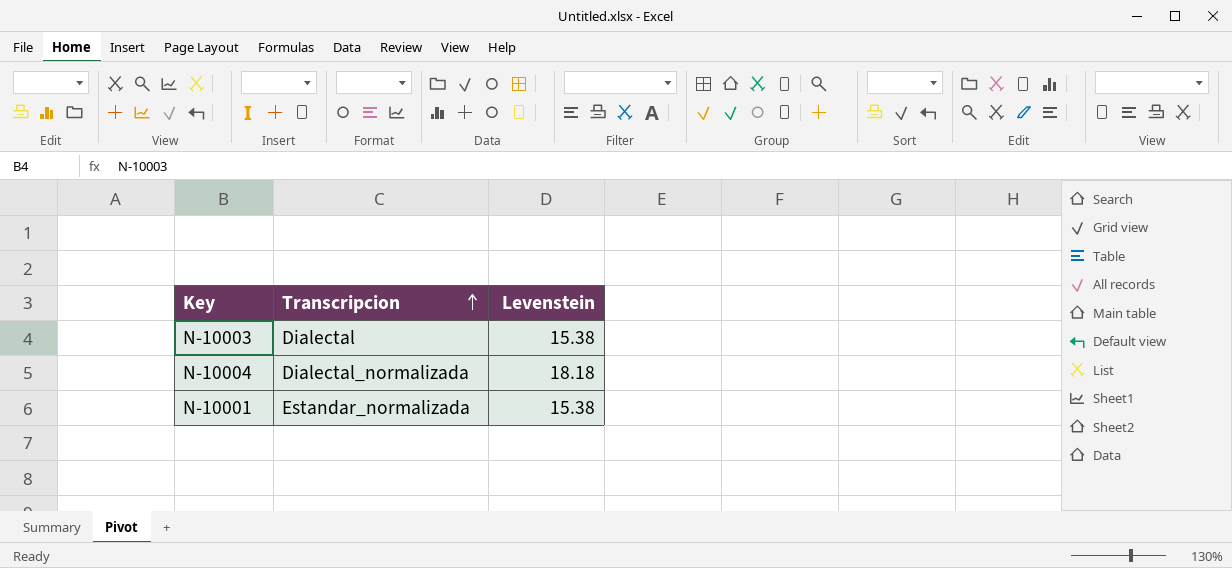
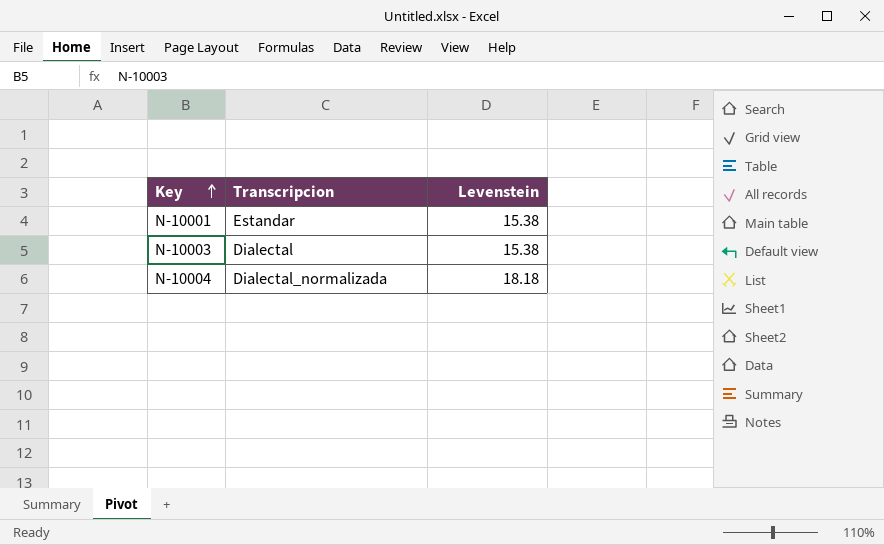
row order: Transcripcion ascending -> Key ascending
N-10001 | Transcripcion: Estandar_normalizada -> Estandar

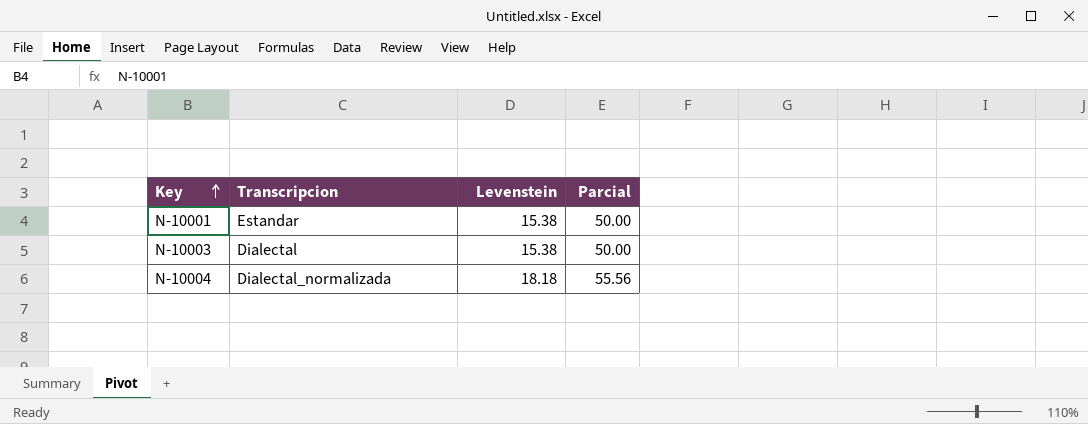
column Parcial | position: none -> 4

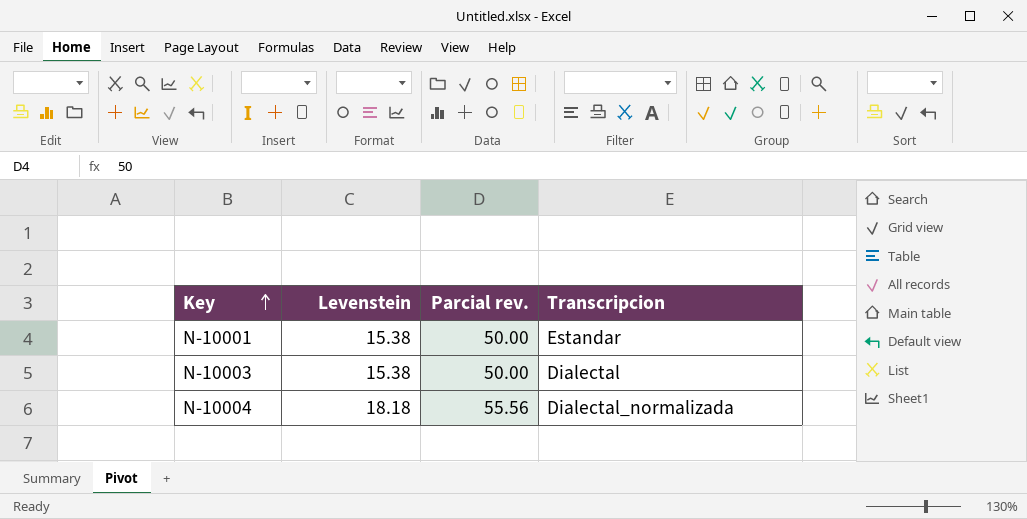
column name: Parcial -> Parcial rev.
column Transcripcion | position: 2 -> 4

